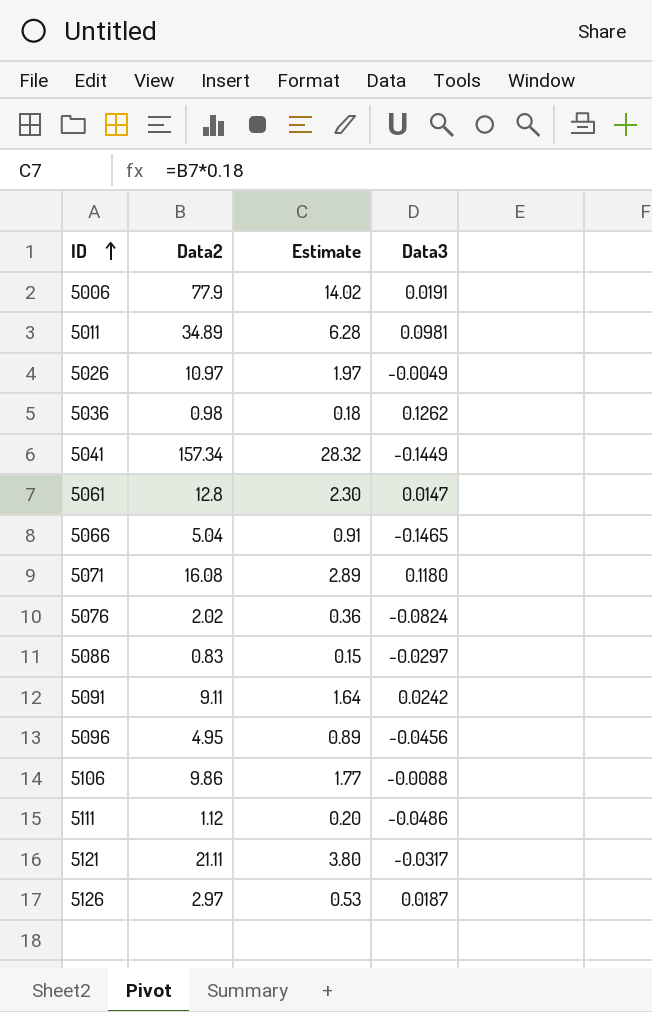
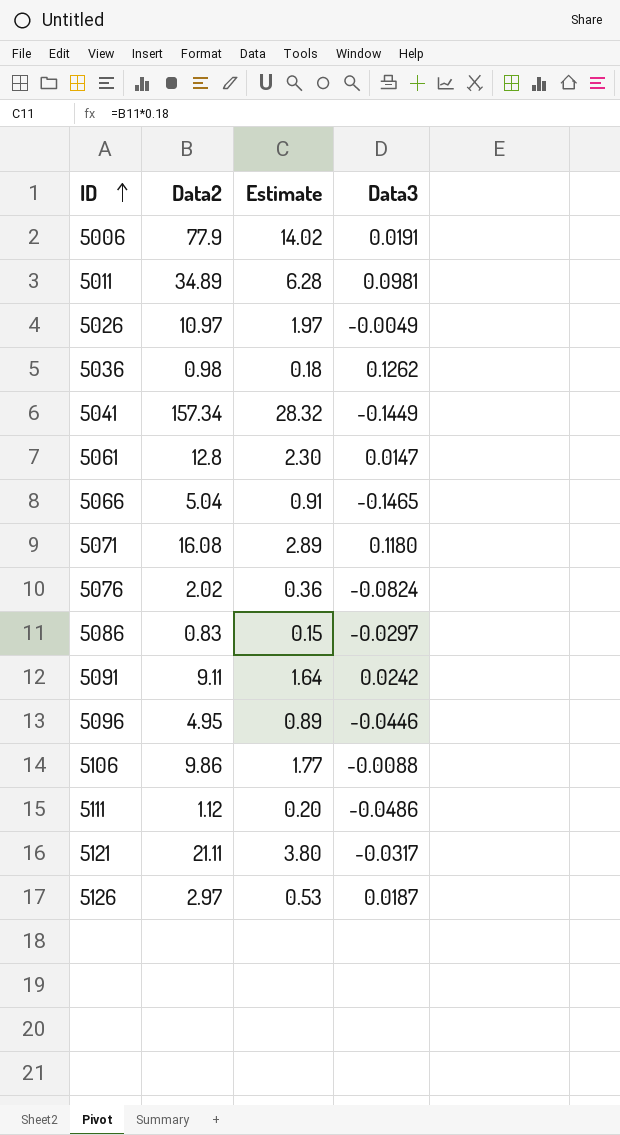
5096 | Data3: -0.0456 -> -0.0446

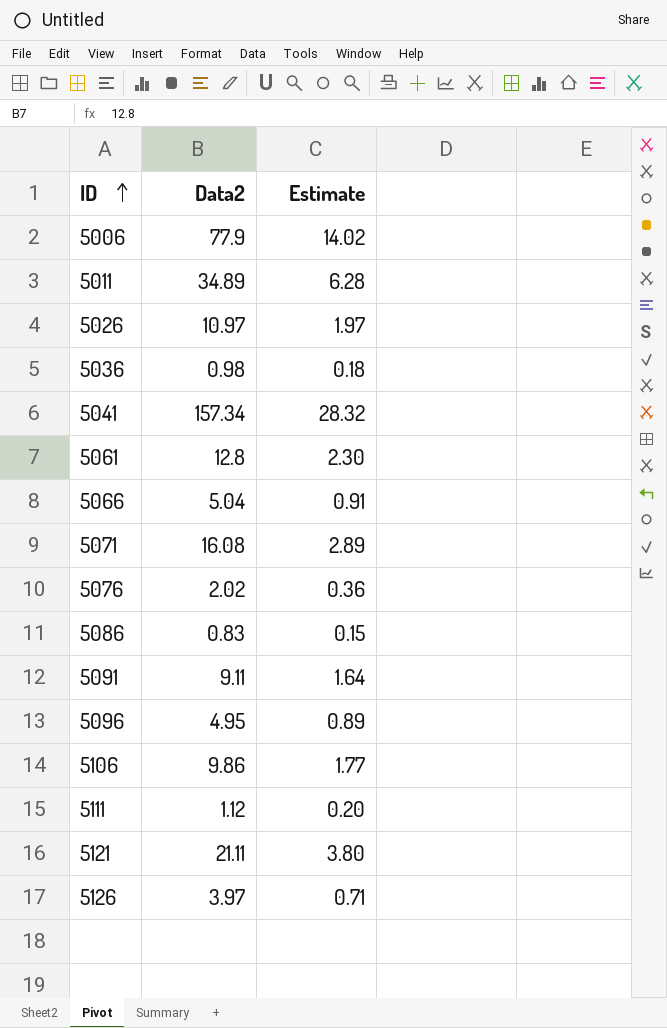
column Data3 | position: 4 -> none
5126 | Data2: 2.97 -> 3.97
5126 | Estimate: 0.53 -> 0.71

